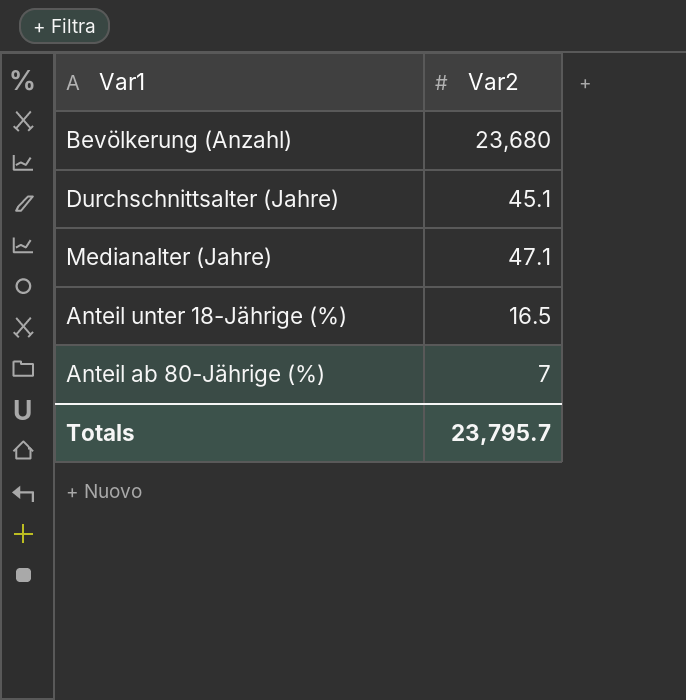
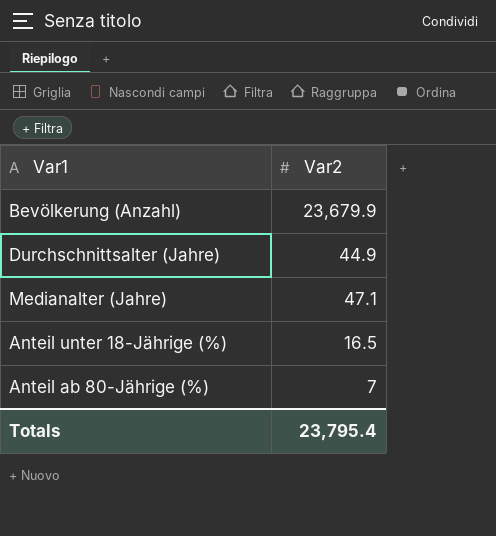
Bevölkerung (Anzahl) | Var2: 23,680 -> 23,679.9
Durchschnittsalter (Jahre) | Var2: 45.1 -> 44.9
Totals | Var2: 23,795.7 -> 23,795.4

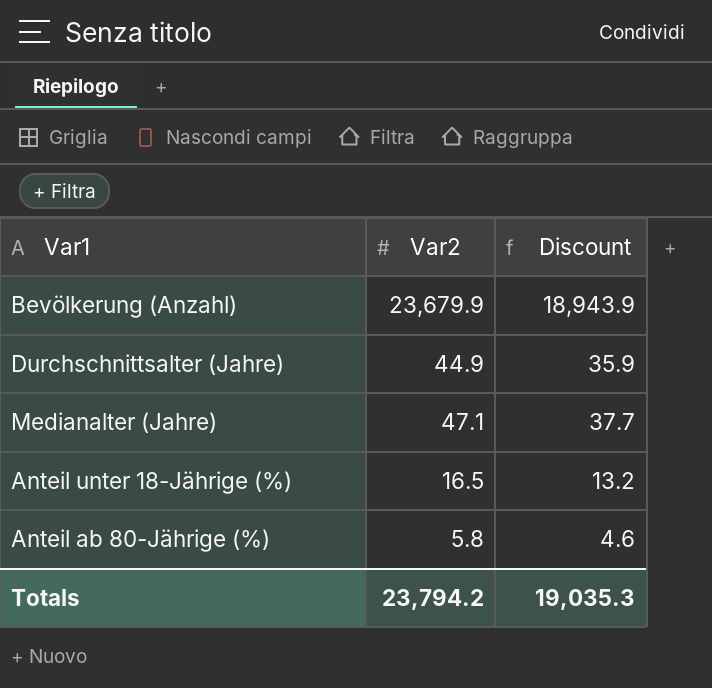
column Discount | formula: none -> [Var2] * 0.8
Anteil ab 80-Jährige (%) | Var2: 7 -> 5.8
Totals | Var2: 23,795.4 -> 23,794.2

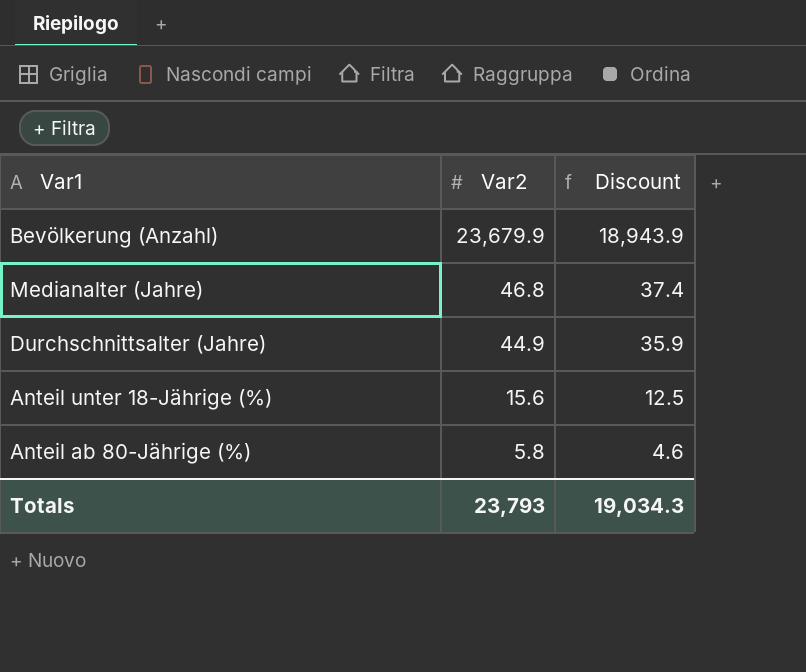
row order: none -> Var2 descending
Medianalter (Jahre) | Var2: 47.1 -> 46.8
Medianalter (Jahre) | Discount: 37.7 -> 37.4
Anteil unter 18-Jährige (%) | Var2: 16.5 -> 15.6
Anteil unter 18-Jährige (%) | Discount: 13.2 -> 12.5
Totals | Var2: 23,794.2 -> 23,793
Totals | Discount: 19,035.3 -> 19,034.3

